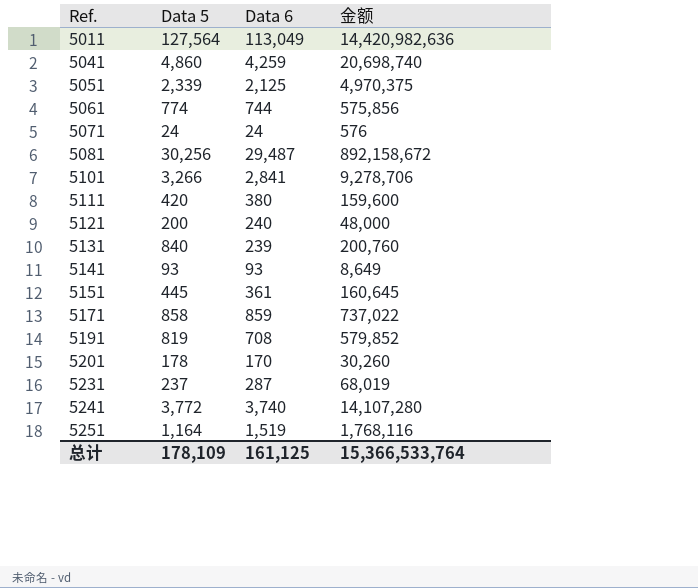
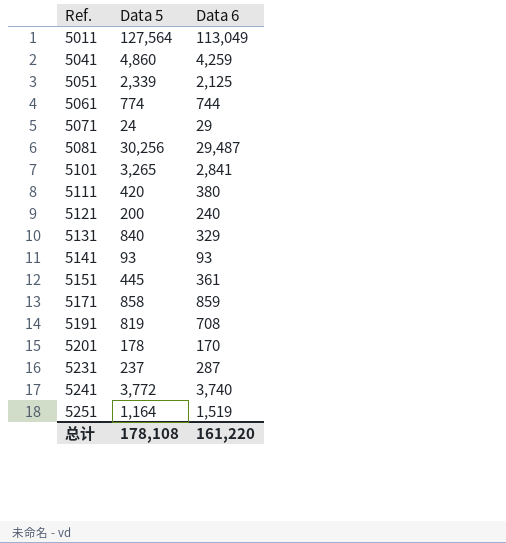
column 金额 | formula: [Data 5] * [Data 6] -> none
5071 | Data 6: 24 -> 29
5101 | Data 5: 3,266 -> 3,265
5131 | Data 6: 239 -> 329
总计 | Data 5: 178,109 -> 178,108
总计 | Data 6: 161,125 -> 161,220

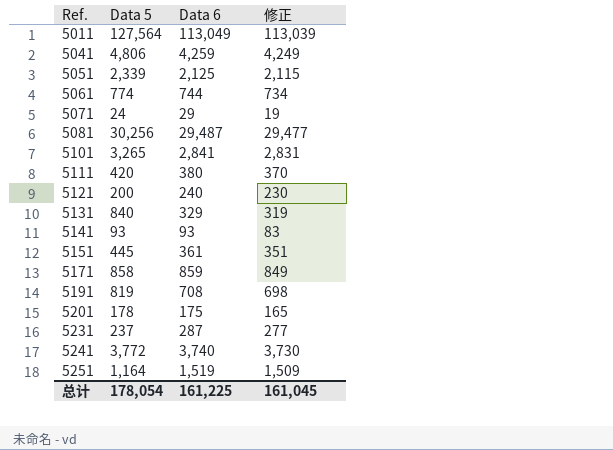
column 修正 | formula: none -> [Data 6] - 10
5041 | Data 5: 4,860 -> 4,806
5201 | Data 6: 170 -> 175
总计 | Data 5: 178,108 -> 178,054
总计 | Data 6: 161,220 -> 161,225

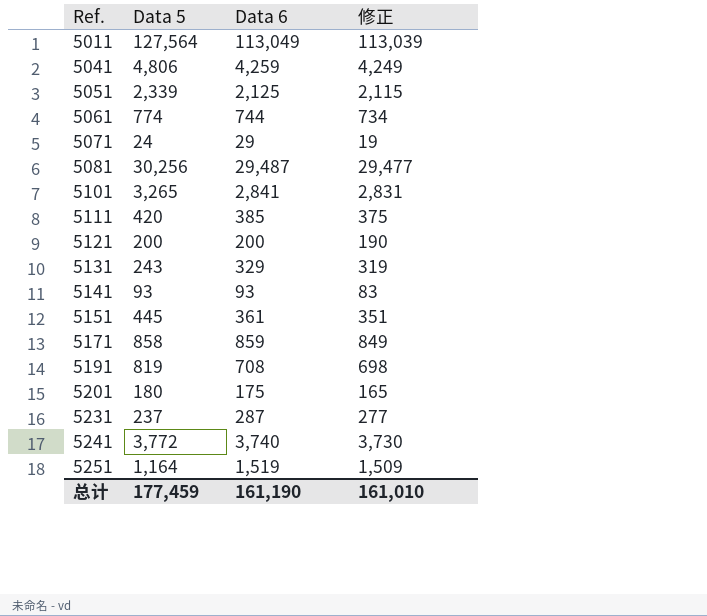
5111 | Data 6: 380 -> 385
5111 | 修正: 370 -> 375
5121 | Data 6: 240 -> 200
5121 | 修正: 230 -> 190
5131 | Data 5: 840 -> 243
5201 | Data 5: 178 -> 180
总计 | Data 5: 178,054 -> 177,459
总计 | Data 6: 161,225 -> 161,190
总计 | 修正: 161,045 -> 161,010

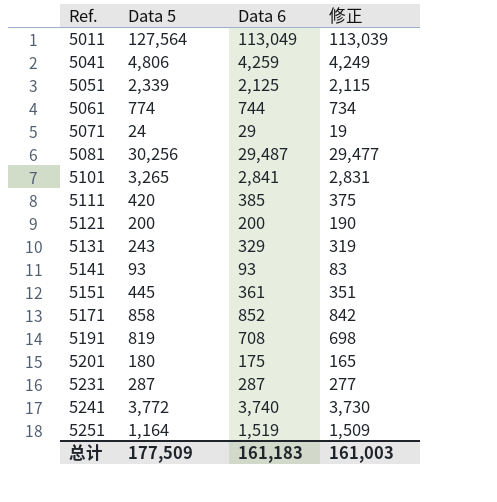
5171 | Data 6: 859 -> 852
5171 | 修正: 849 -> 842
5231 | Data 5: 237 -> 287
总计 | Data 5: 177,459 -> 177,509
总计 | Data 6: 161,190 -> 161,183
总计 | 修正: 161,010 -> 161,003

